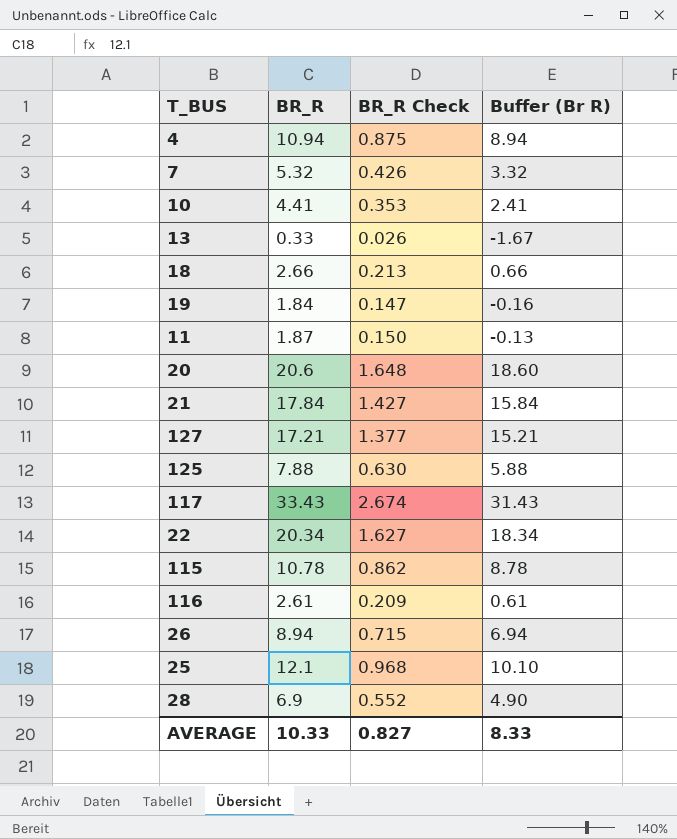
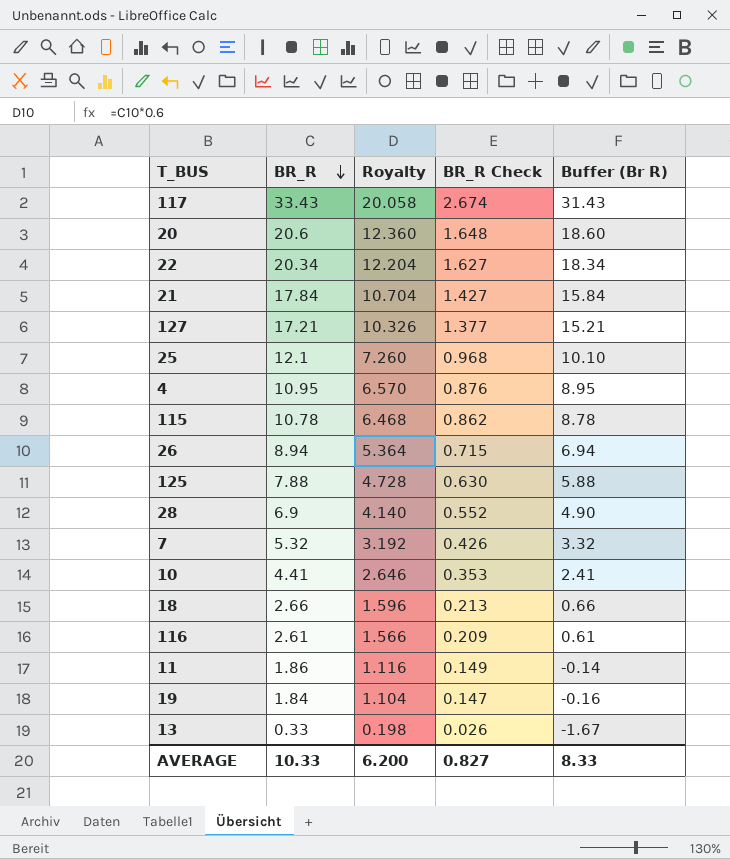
row order: none -> BR_R descending
column Royalty | formula: none -> [BR_R] * 0.6
4 | BR_R: 10.94 -> 10.95
4 | BR_R Check: 0.875 -> 0.876
4 | Buffer (Br R): 8.94 -> 8.95
11 | BR_R: 1.87 -> 1.86
11 | BR_R Check: 0.150 -> 0.149
11 | Buffer (Br R): -0.13 -> -0.14

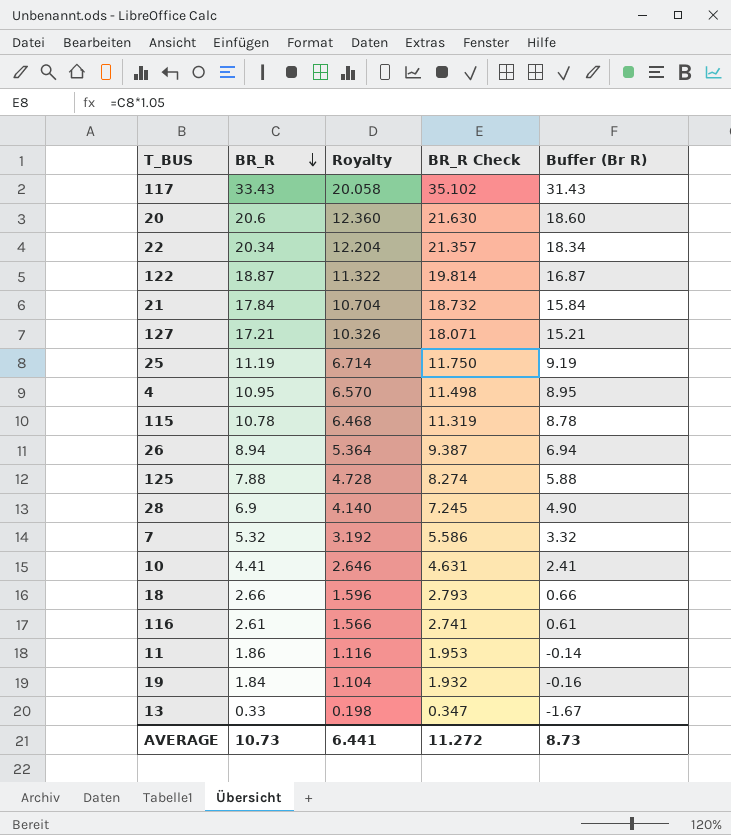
column BR_R Check | formula: [BR_R] * 0.08 -> [BR_R] * 1.05
row 122: none -> 18.87 | 11.322 | 19.814 | 16.87
25 | BR_R: 12.1 -> 11.19
25 | Royalty: 7.260 -> 6.714
25 | Buffer (Br R): 10.10 -> 9.19
AVERAGE | BR_R: 10.33 -> 10.73
AVERAGE | Royalty: 6.200 -> 6.441
AVERAGE | BR_R Check: 0.827 -> 11.272
AVERAGE | Buffer (Br R): 8.33 -> 8.73

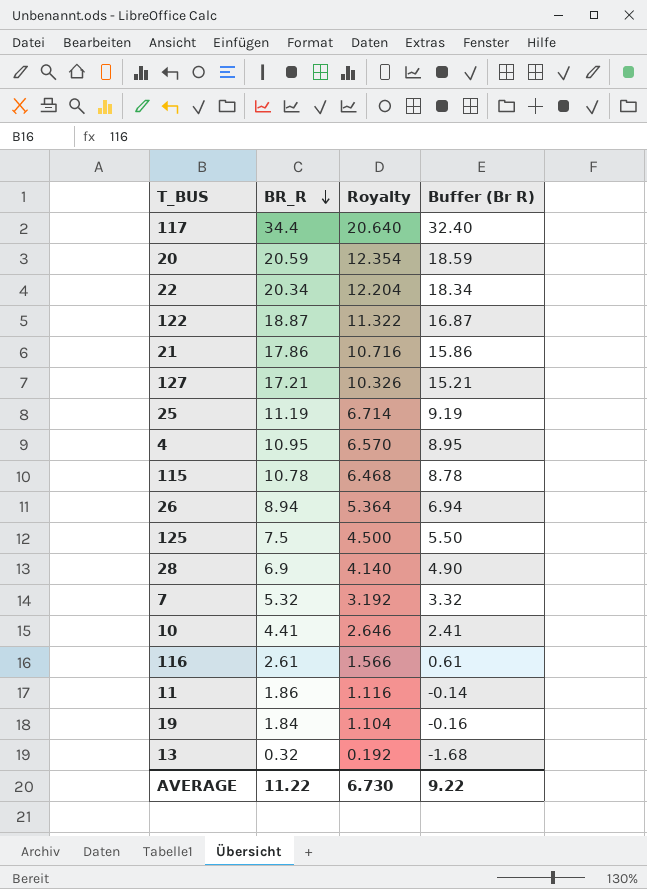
column BR_R Check | formula: [BR_R] * 1.05 -> none
row 18: 2.66 | 1.596 | 2.793 | 0.66 -> none
117 | BR_R: 33.43 -> 34.4
117 | Royalty: 20.058 -> 20.640
117 | Buffer (Br R): 31.43 -> 32.40
20 | BR_R: 20.6 -> 20.59
20 | Royalty: 12.360 -> 12.354
20 | Buffer (Br R): 18.60 -> 18.59
21 | BR_R: 17.84 -> 17.86
21 | Royalty: 10.704 -> 10.716
21 | Buffer (Br R): 15.84 -> 15.86
125 | BR_R: 7.88 -> 7.5
125 | Royalty: 4.728 -> 4.500
125 | Buffer (Br R): 5.88 -> 5.50
13 | BR_R: 0.33 -> 0.32
13 | Royalty: 0.198 -> 0.192
13 | Buffer (Br R): -1.67 -> -1.68
AVERAGE | BR_R: 10.73 -> 11.22
AVERAGE | Royalty: 6.441 -> 6.730
AVERAGE | Buffer (Br R): 8.73 -> 9.22

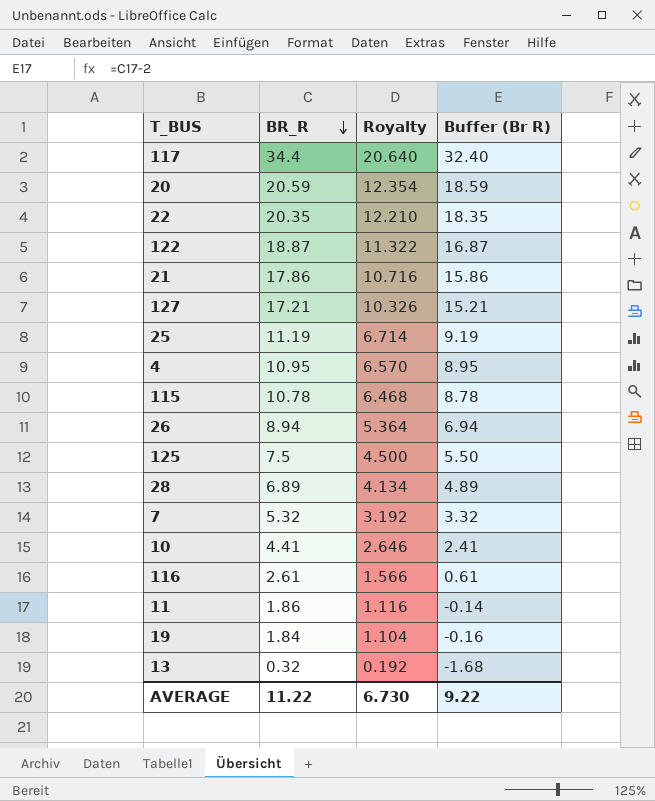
22 | BR_R: 20.34 -> 20.35
22 | Royalty: 12.204 -> 12.210
22 | Buffer (Br R): 18.34 -> 18.35
28 | BR_R: 6.9 -> 6.89
28 | Royalty: 4.140 -> 4.134
28 | Buffer (Br R): 4.90 -> 4.89

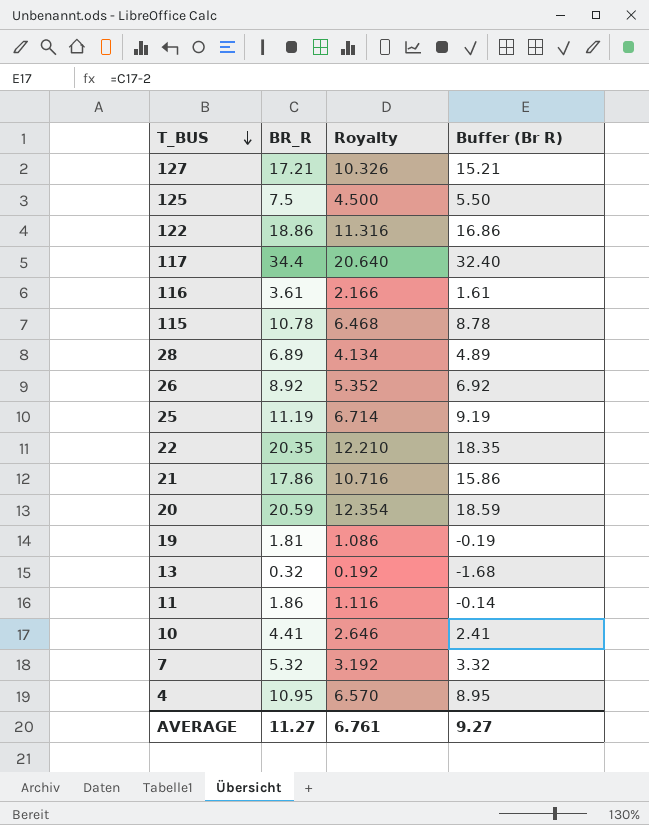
row order: BR_R descending -> T_BUS descending
122 | BR_R: 18.87 -> 18.86
122 | Royalty: 11.322 -> 11.316
122 | Buffer (Br R): 16.87 -> 16.86
116 | BR_R: 2.61 -> 3.61
116 | Royalty: 1.566 -> 2.166
116 | Buffer (Br R): 0.61 -> 1.61
26 | BR_R: 8.94 -> 8.92
26 | Royalty: 5.364 -> 5.352
26 | Buffer (Br R): 6.94 -> 6.92
19 | BR_R: 1.84 -> 1.81
19 | Royalty: 1.104 -> 1.086
19 | Buffer (Br R): -0.16 -> -0.19
AVERAGE | BR_R: 11.22 -> 11.27
AVERAGE | Royalty: 6.730 -> 6.761
AVERAGE | Buffer (Br R): 9.22 -> 9.27

